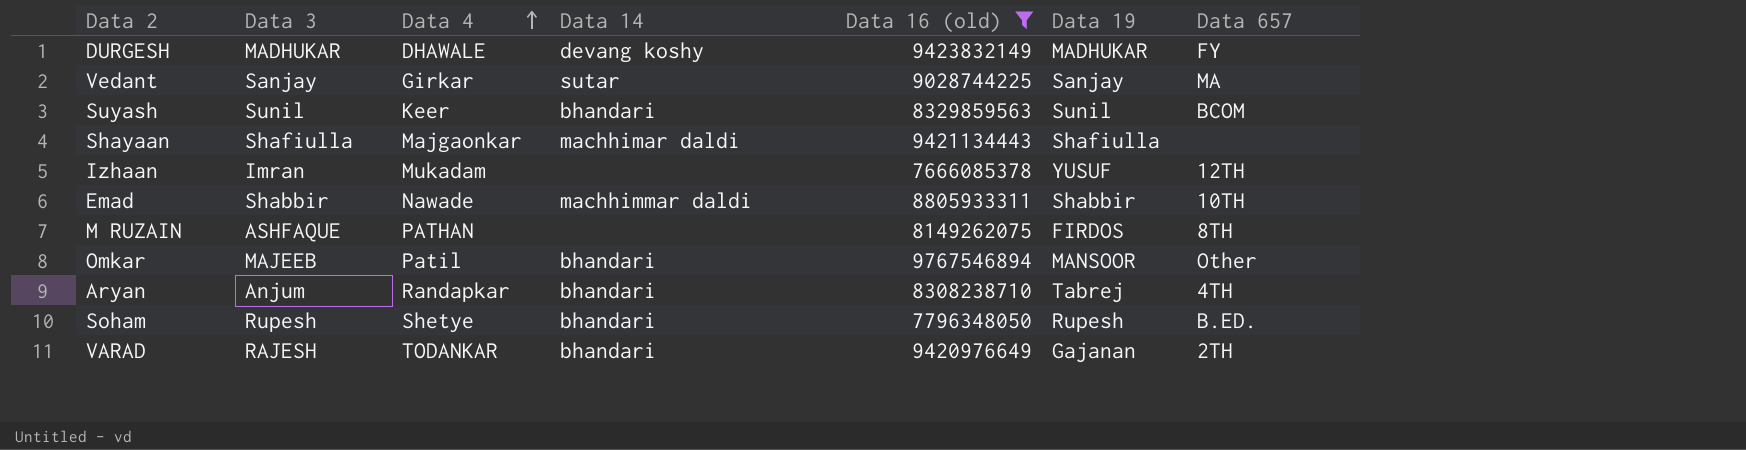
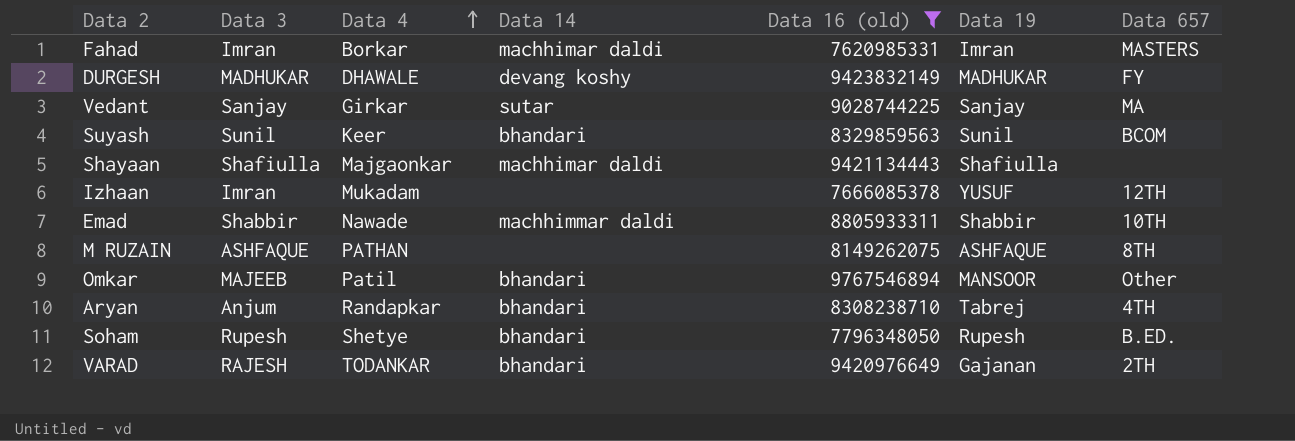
row Fahad: none -> Imran | Borkar | machhimar daldi | 7620985331 | Imran | MASTERS
M RUZAIN | Data 19: FIRDOS -> ASHFAQUE

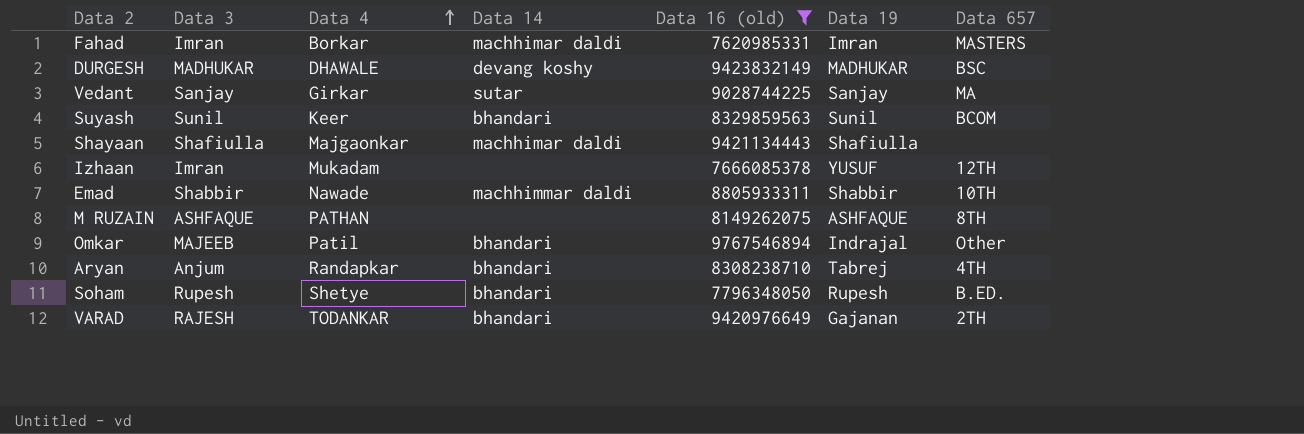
DURGESH | Data 657: FY -> BSC
Omkar | Data 19: MANSOOR -> Indrajal

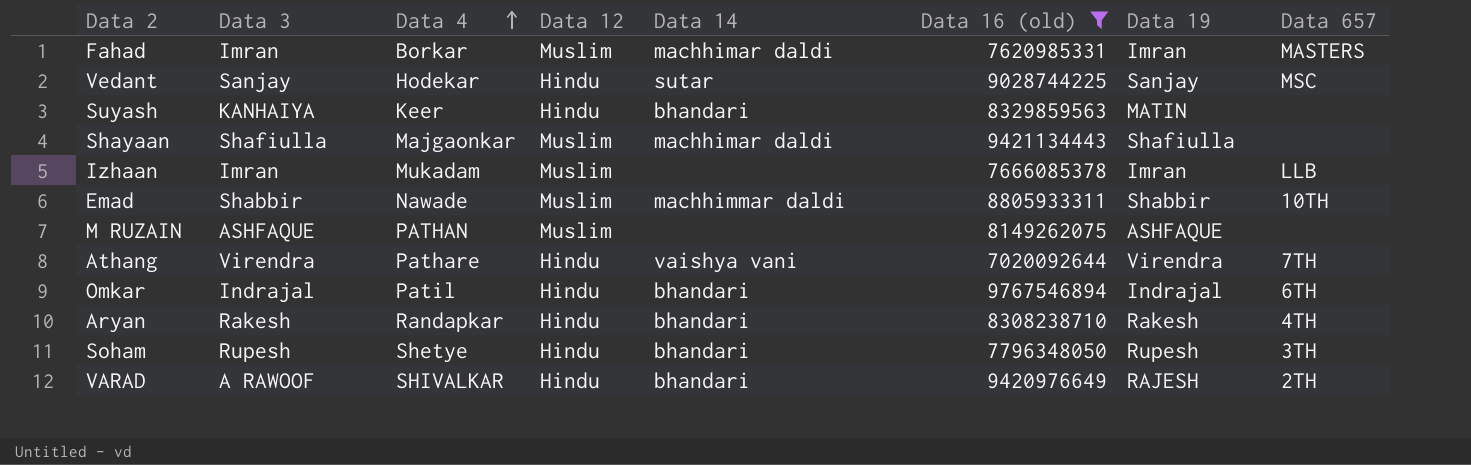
column Data 12 | position: none -> 4
row DURGESH: MADHUKAR | DHAWALE | devang koshy | 9423832149 | MADHUKAR | BSC -> none
Vedant | Data 4: Girkar -> Hodekar
Vedant | Data 657: MA -> MSC
Suyash | Data 3: Sunil -> KANHAIYA
Suyash | Data 19: Sunil -> MATIN
Suyash | Data 657: BCOM -> none
Izhaan | Data 19: YUSUF -> Imran
Izhaan | Data 657: 12TH -> LLB
M RUZAIN | Data 657: 8TH -> none
row Athang: none -> Virendra | Pathare | Hindu | vaishya vani | 7020092644 | Virendra | 7TH
Omkar | Data 3: MAJEEB -> Indrajal
Omkar | Data 657: Other -> 6TH
Aryan | Data 3: Anjum -> Rakesh
Aryan | Data 19: Tabrej -> Rakesh
Soham | Data 657: B.ED. -> 3TH
VARAD | Data 3: RAJESH -> A RAWOOF
VARAD | Data 4: TODANKAR -> SHIVALKAR
VARAD | Data 19: Gajanan -> RAJESH

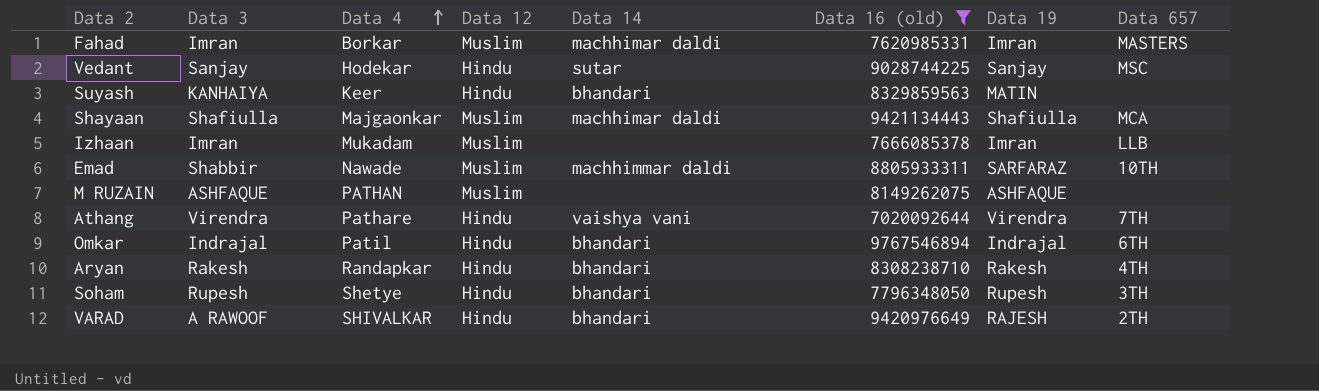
Shayaan | Data 657: none -> MCA
Emad | Data 19: Shabbir -> SARFARAZ

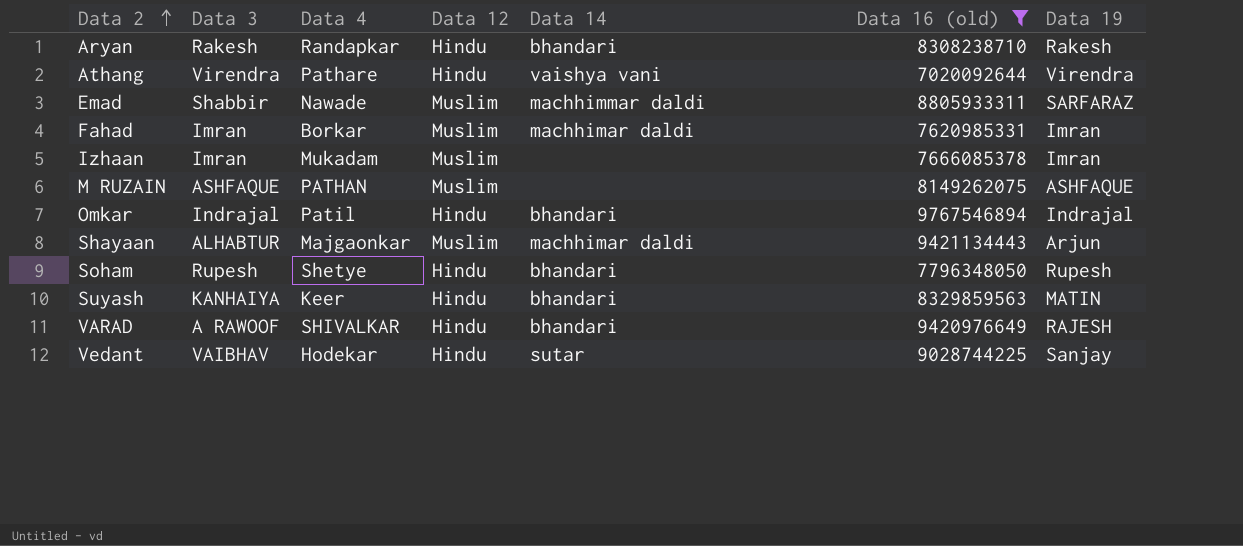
row order: Data 4 ascending -> Data 2 ascending
column Data 657 | position: 8 -> none
Shayaan | Data 3: Shafiulla -> ALHABTUR
Shayaan | Data 19: Shafiulla -> Arjun
Vedant | Data 3: Sanjay -> VAIBHAV

